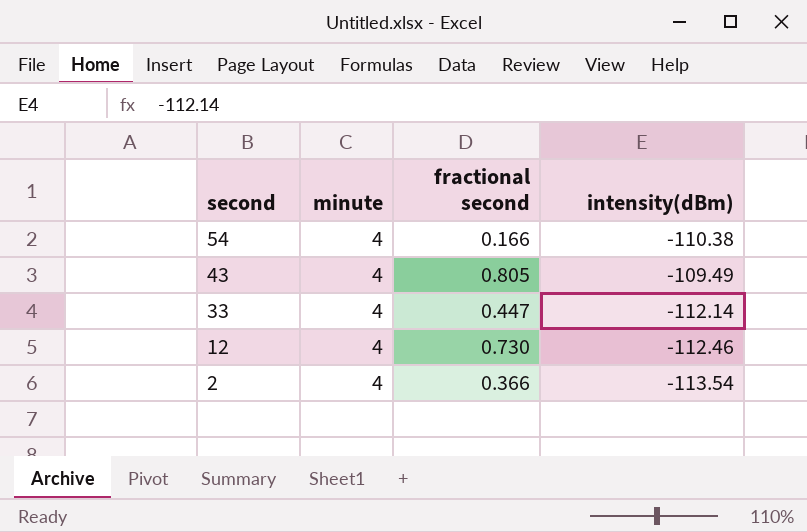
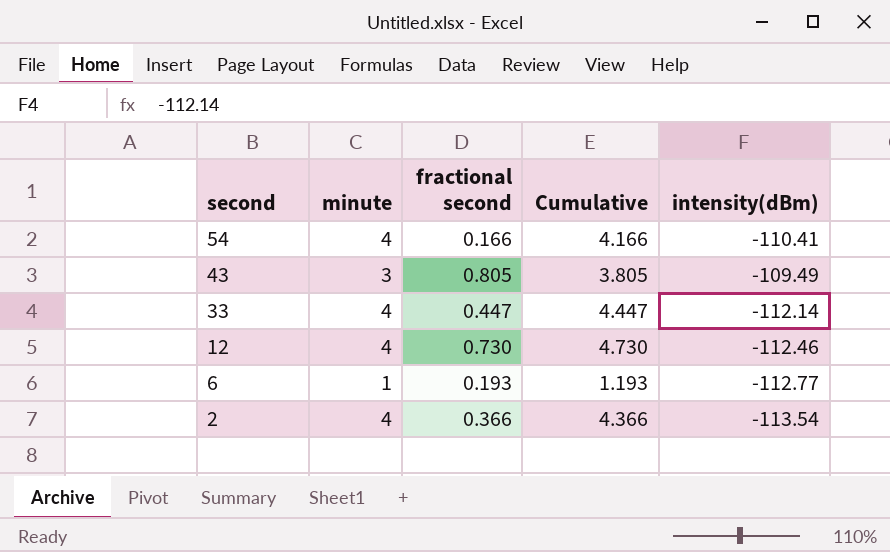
column Cumulative | formula: none -> [minute] + [fractional second]
54 | intensity(dBm): -110.38 -> -110.41
43 | minute: 4 -> 3
row 6: none -> 1 | 0.193 | 1.193 | -112.77

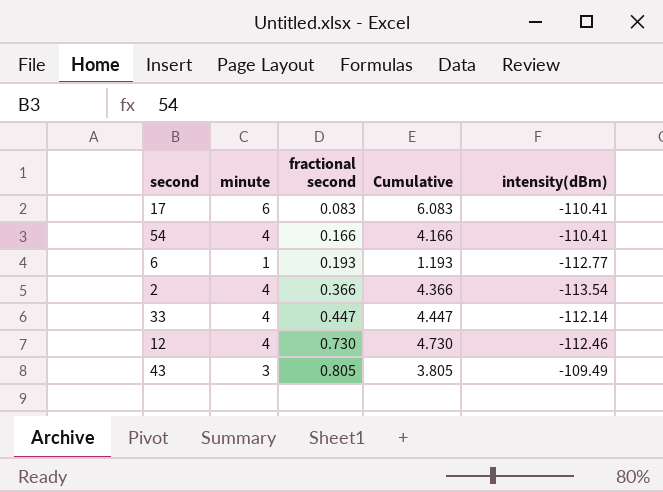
row order: second descending -> fractional second ascending
row 17: none -> 6 | 0.083 | 6.083 | -110.41

